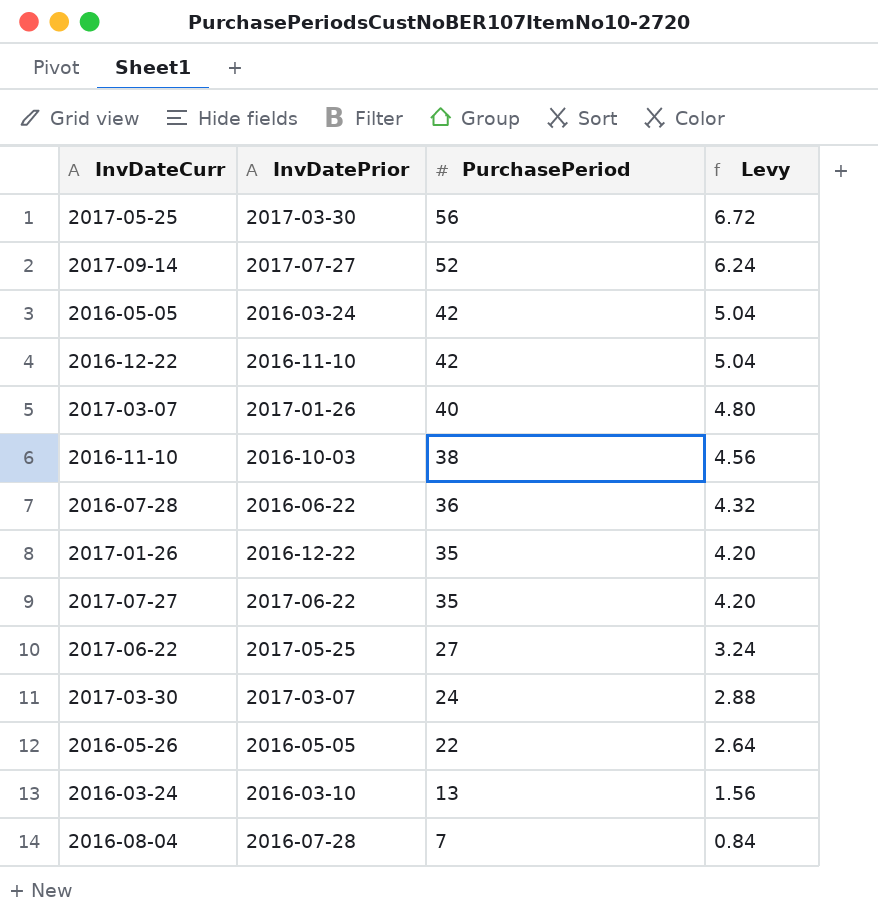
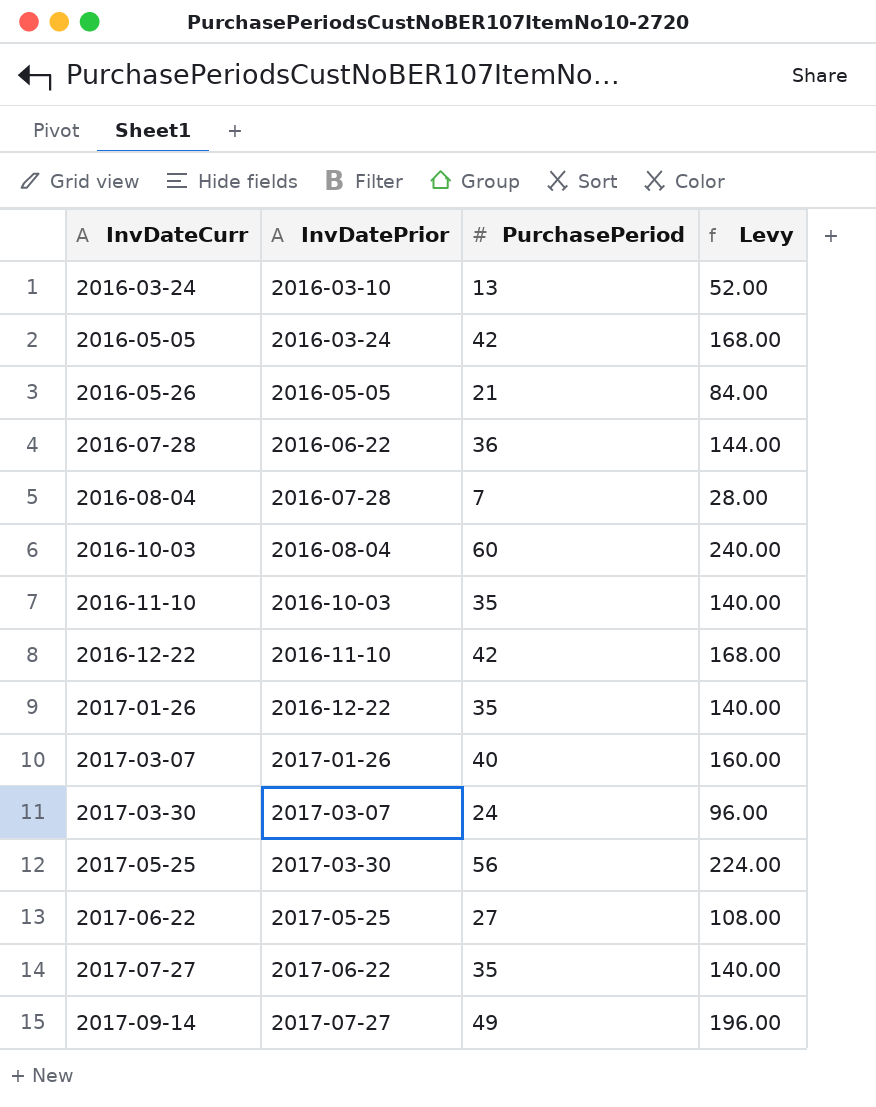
row order: PurchasePeriod descending -> InvDateCurr ascending
column Levy | formula: [PurchasePeriod] * 0.12 -> [PurchasePeriod] * 4
2016-05-26 | PurchasePeriod: 22 -> 21
row 2016-10-03: none -> 2016-08-04 | 60 | 240.00
2016-11-10 | PurchasePeriod: 38 -> 35
2017-09-14 | PurchasePeriod: 52 -> 49

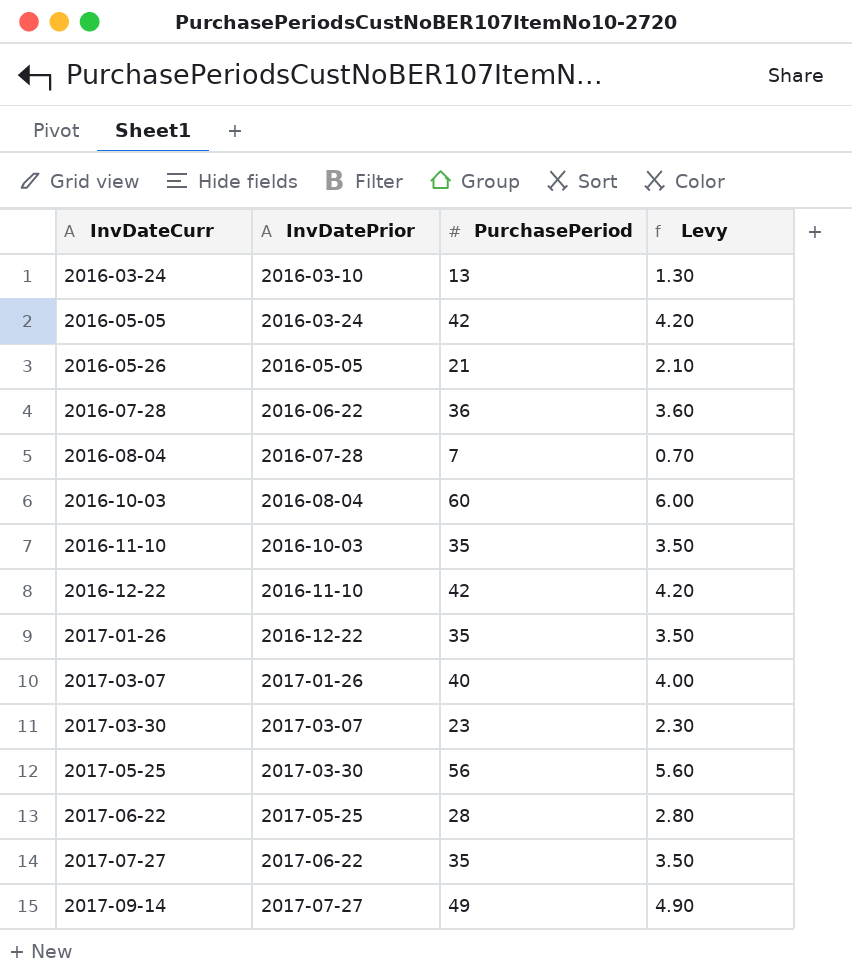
column Levy | formula: [PurchasePeriod] * 4 -> [PurchasePeriod] * 0.1
2017-03-30 | PurchasePeriod: 24 -> 23
2017-06-22 | PurchasePeriod: 27 -> 28

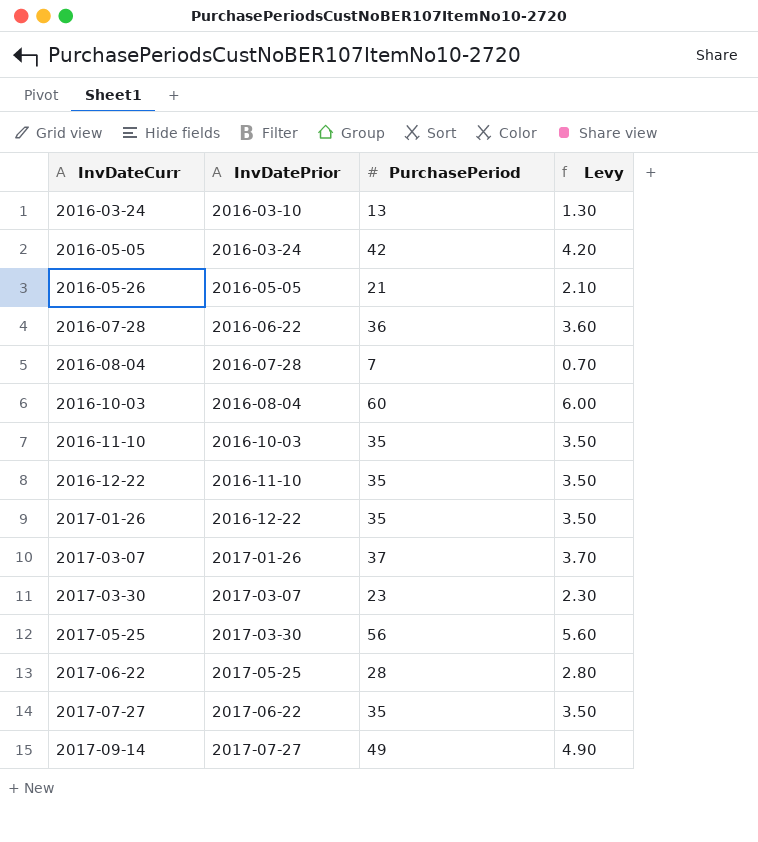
2016-12-22 | PurchasePeriod: 42 -> 35
2016-12-22 | Levy: 4.20 -> 3.50
2017-03-07 | PurchasePeriod: 40 -> 37
2017-03-07 | Levy: 4.00 -> 3.70

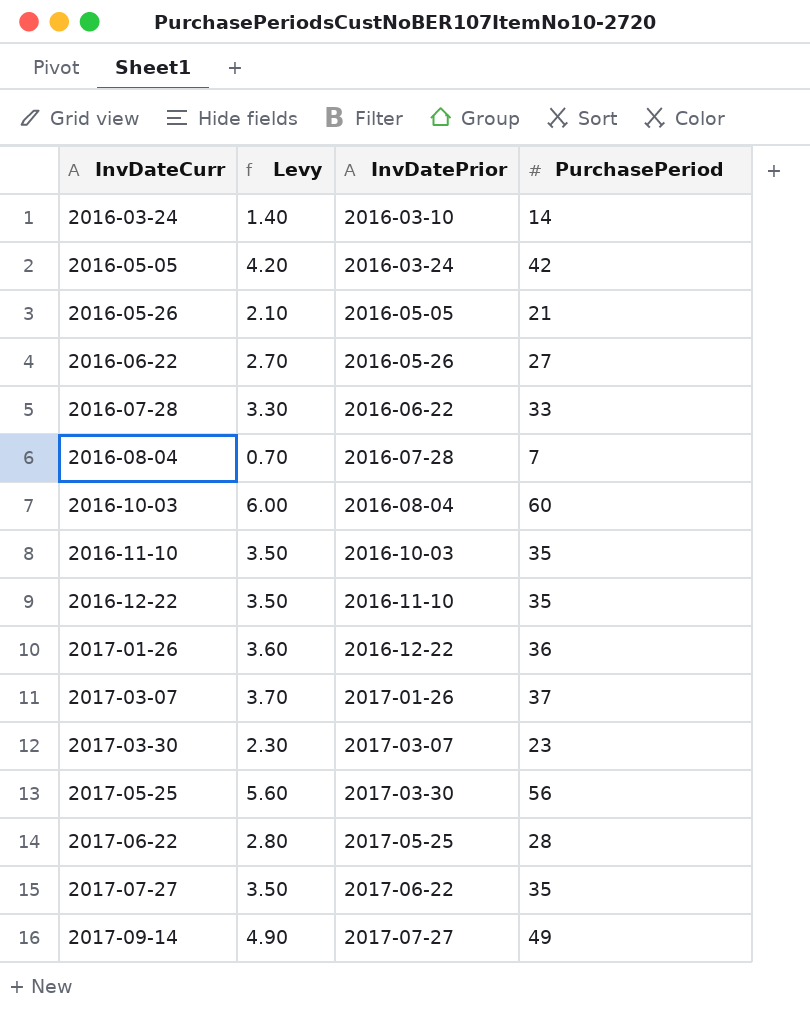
column Levy | position: 4 -> 2
2016-03-24 | Levy: 1.30 -> 1.40
2016-03-24 | PurchasePeriod: 13 -> 14
row 2016-06-22: none -> 2.70 | 2016-05-26 | 27
2016-07-28 | Levy: 3.60 -> 3.30
2016-07-28 | PurchasePeriod: 36 -> 33
2017-01-26 | Levy: 3.50 -> 3.60
2017-01-26 | PurchasePeriod: 35 -> 36

